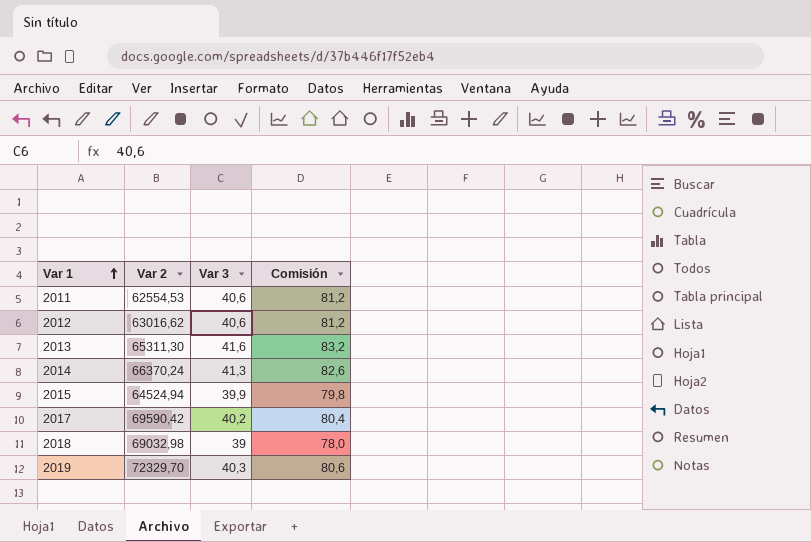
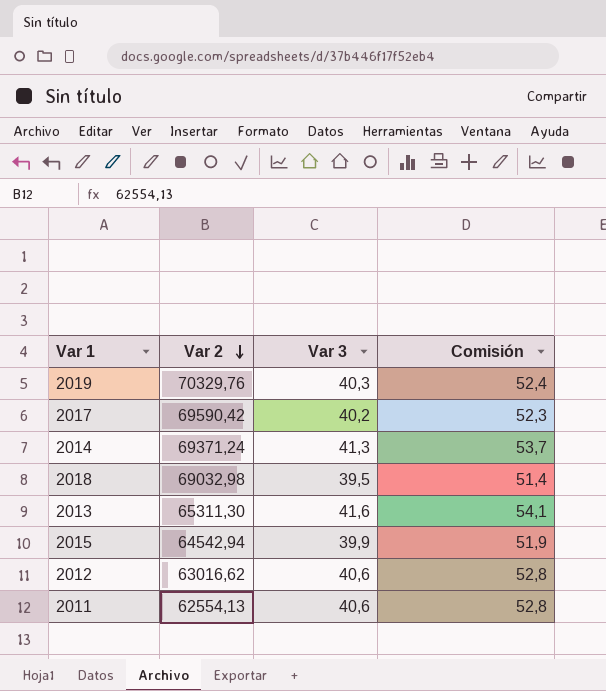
row order: Var 1 ascending -> Var 2 descending
column Comisión | formula: [Var 3] * 2 -> [Var 3] * 1,3
2019 | Var 2: 72329,70 -> 70329,76
2014 | Var 2: 66370,24 -> 69371,24
2018 | Var 3: 39 -> 39,5
2015 | Var 2: 64524,94 -> 64542,94
2011 | Var 2: 62554,53 -> 62554,13

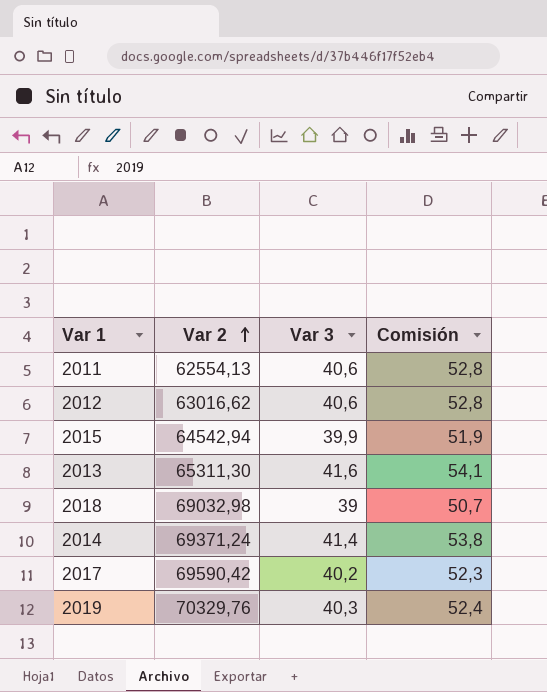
row order: Var 2 descending -> Var 2 ascending
2018 | Var 3: 39,5 -> 39
2018 | Comisión: 51,4 -> 50,7
2014 | Var 3: 41,3 -> 41,4
2014 | Comisión: 53,7 -> 53,8

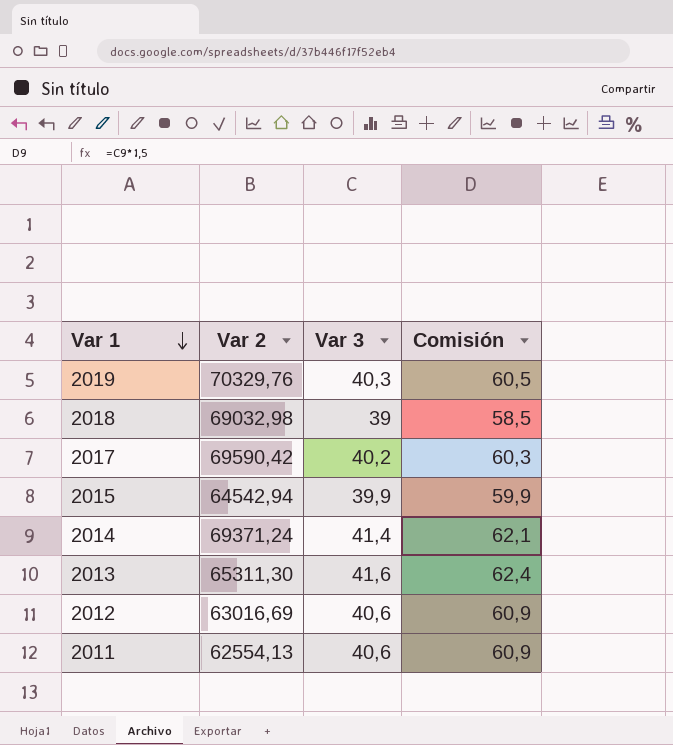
row order: Var 2 ascending -> Var 1 descending
column Comisión | formula: [Var 3] * 1,3 -> [Var 3] * 1,5
2012 | Var 2: 63016,62 -> 63016,69

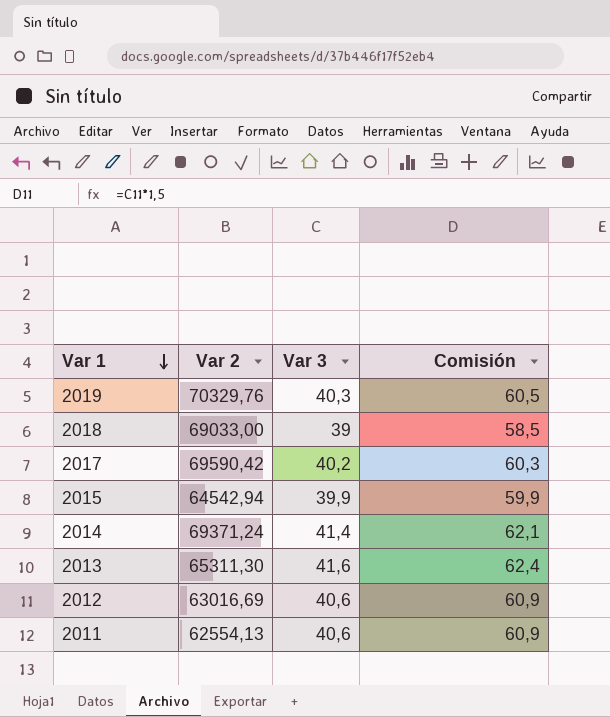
2018 | Var 2: 69032,98 -> 69033,00

